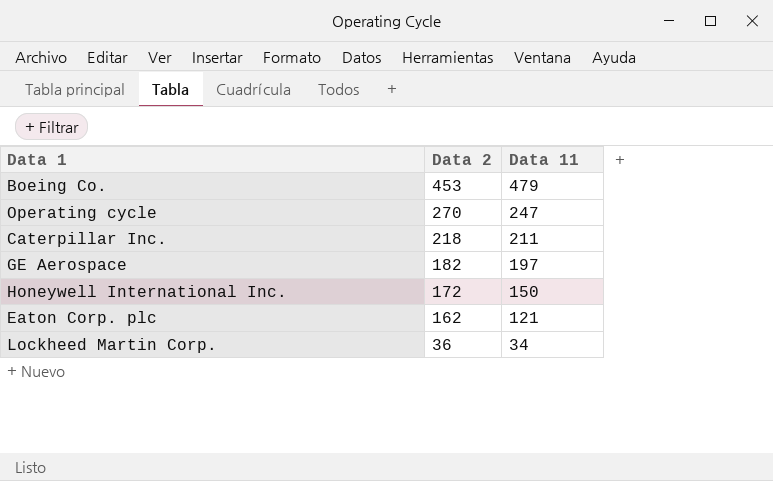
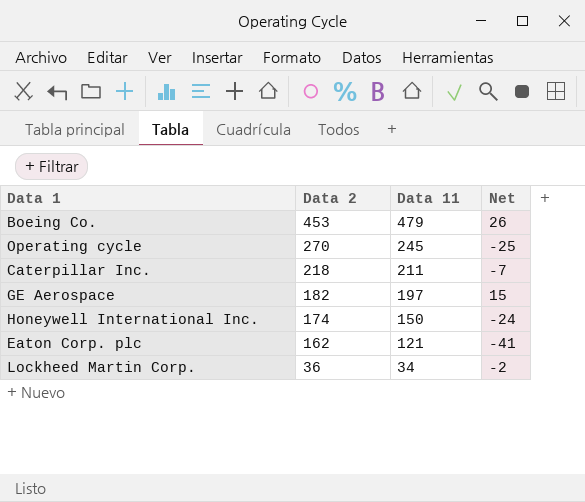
column Net | formula: none -> [Data 11] - [Data 2]
Operating cycle | Data 11: 247 -> 245
Honeywell International Inc. | Data 2: 172 -> 174

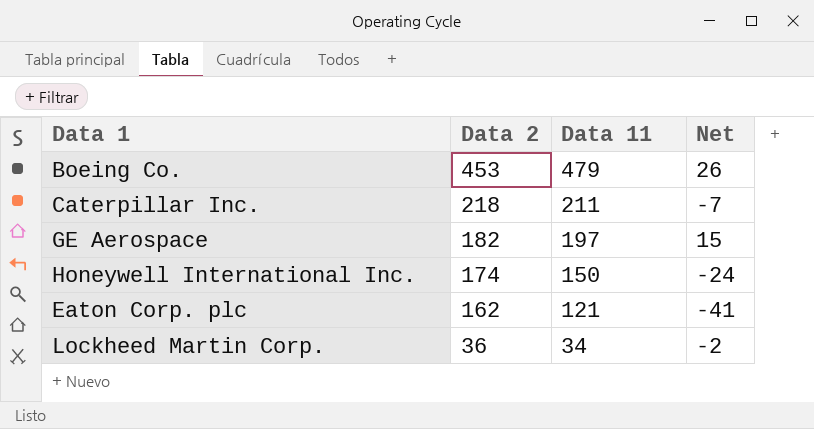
row Operating cycle: 270 | 245 | -25 -> none

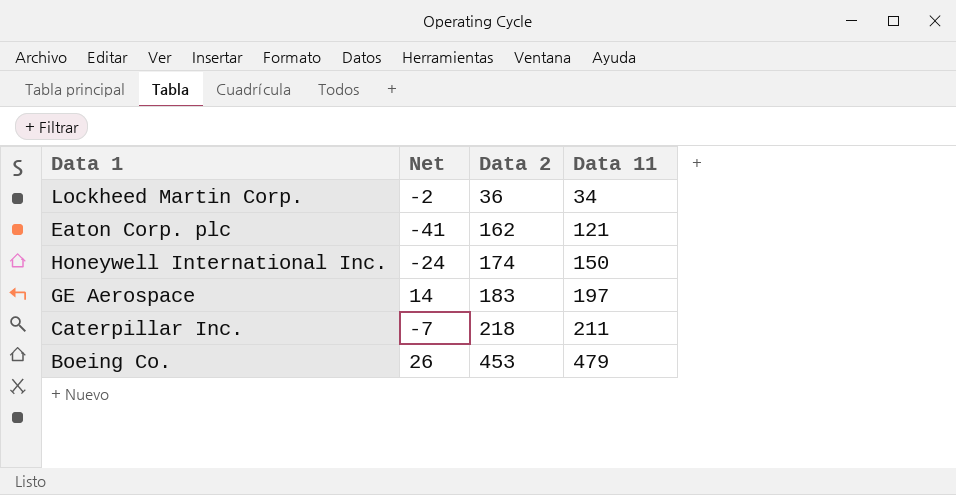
row order: Data 2 descending -> Data 2 ascending
column Net | position: 4 -> 2
GE Aerospace | Net: 15 -> 14
GE Aerospace | Data 2: 182 -> 183

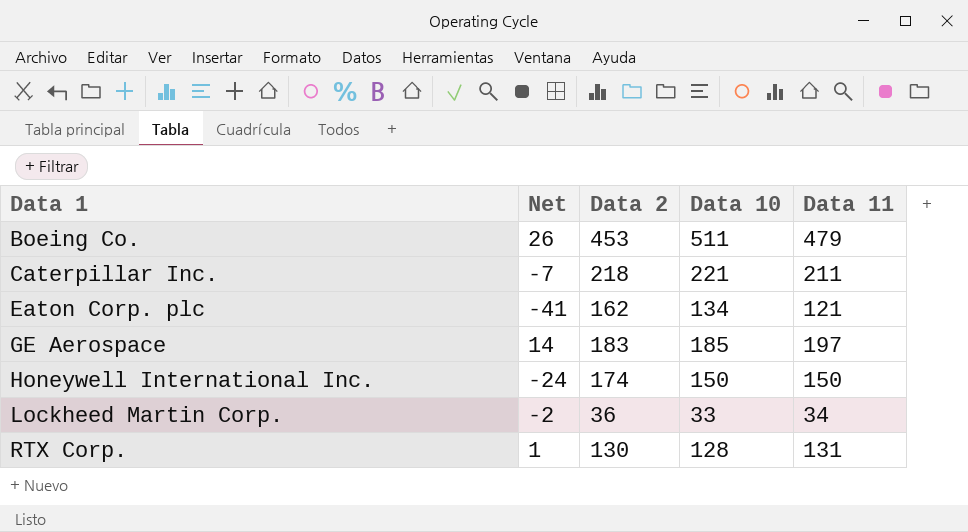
row order: Data 2 ascending -> Data 1 ascending
column Data 10 | position: none -> 4
row RTX Corp.: none -> 1 | 130 | 128 | 131

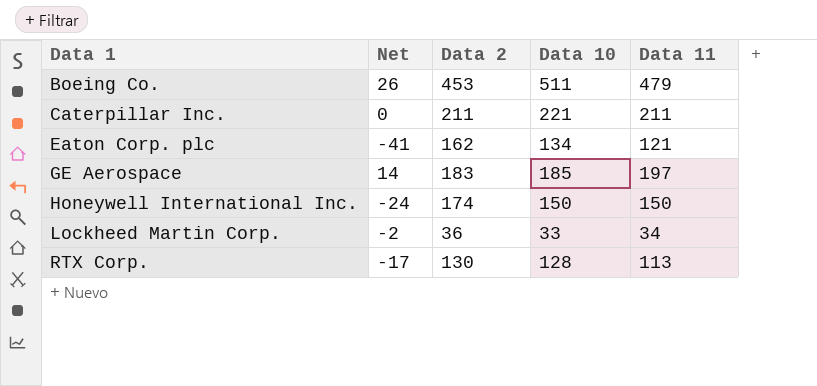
Caterpillar Inc. | Net: -7 -> 0
Caterpillar Inc. | Data 2: 218 -> 211
RTX Corp. | Net: 1 -> -17
RTX Corp. | Data 11: 131 -> 113

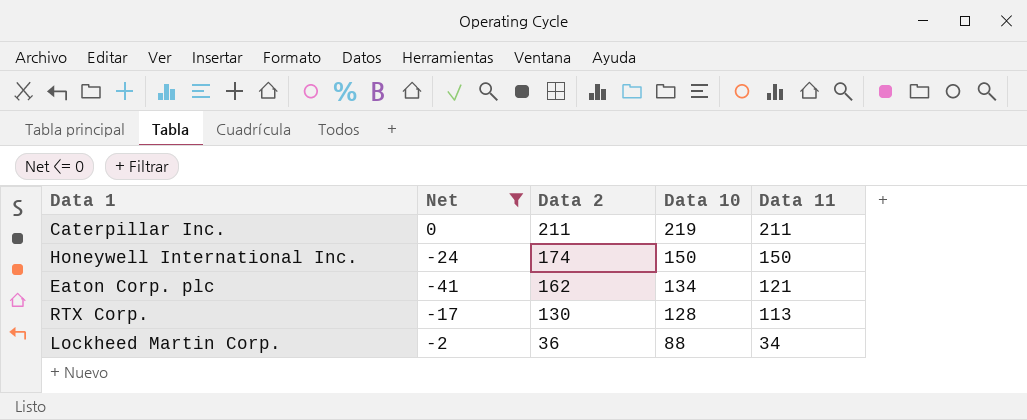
filter: none -> Net <= 0
row order: Data 1 ascending -> Data 2 descending
Caterpillar Inc. | Data 10: 221 -> 219
Lockheed Martin Corp. | Data 10: 33 -> 88

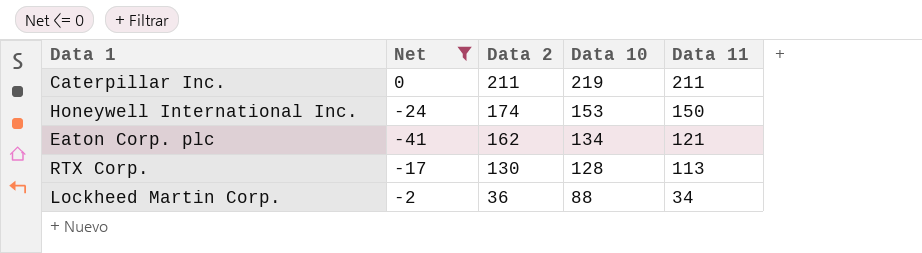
Honeywell International Inc. | Data 10: 150 -> 153

